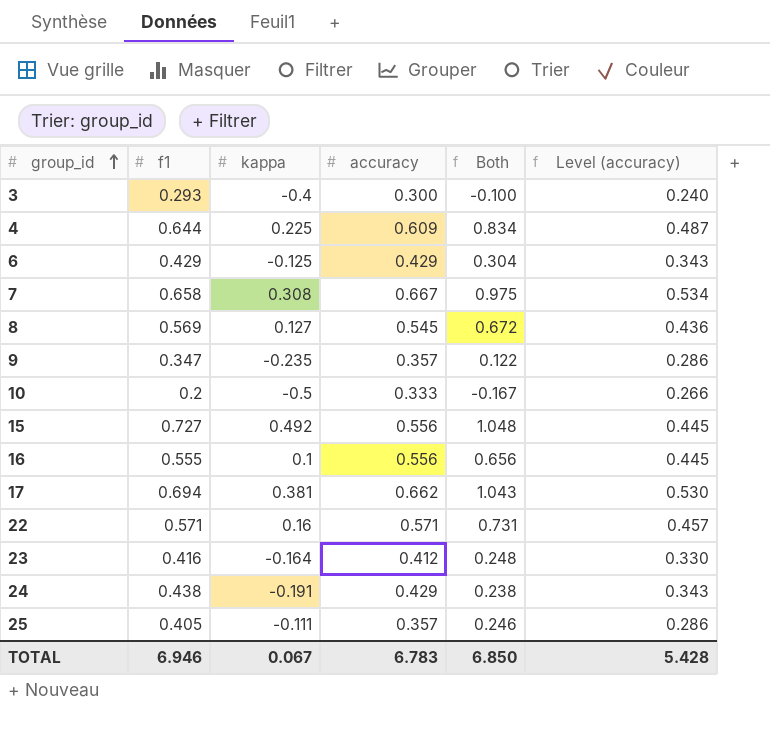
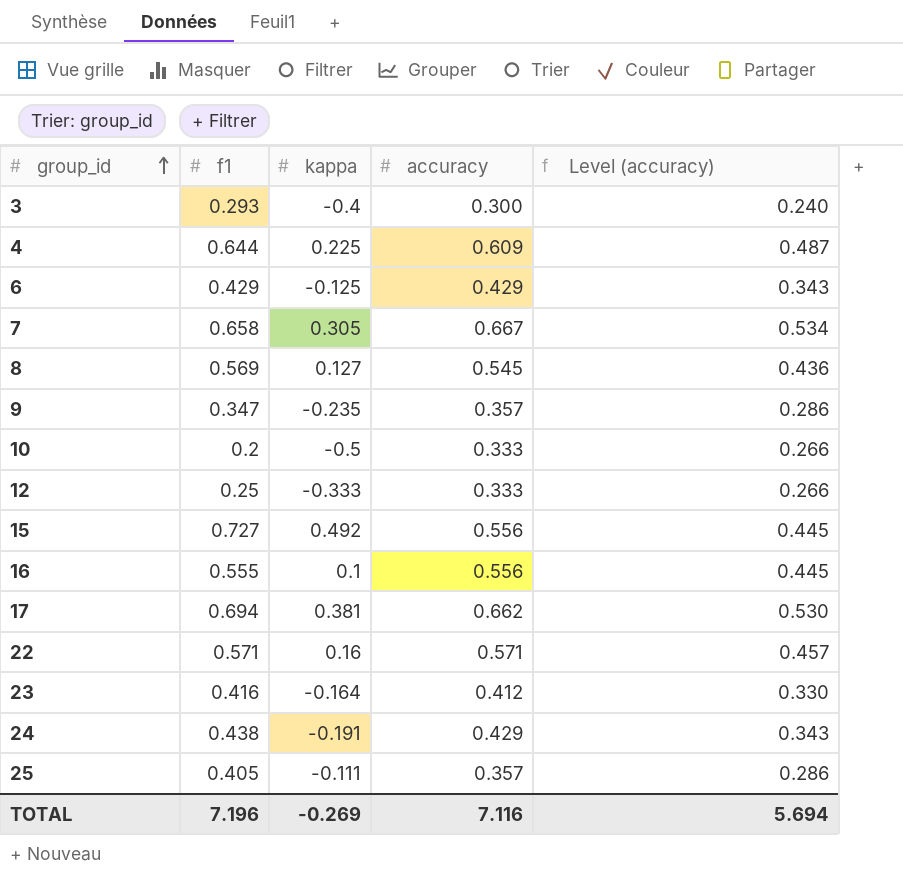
column Both | formula: [kappa] + [accuracy] -> none
7 | kappa: 0.308 -> 0.305
row 12: none -> 0.25 | -0.333 | 0.333 | 0.266
TOTAL | f1: 6.946 -> 7.196
TOTAL | kappa: 0.067 -> -0.269
TOTAL | accuracy: 6.783 -> 7.116
TOTAL | Level (accuracy): 5.428 -> 5.694

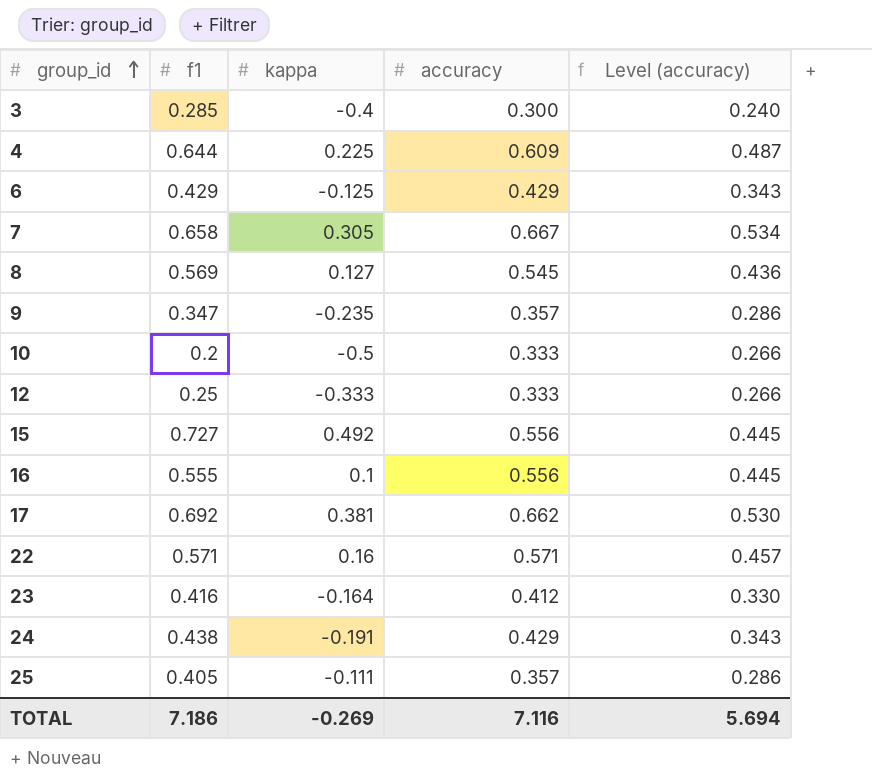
3 | f1: 0.293 -> 0.285
17 | f1: 0.694 -> 0.692
TOTAL | f1: 7.196 -> 7.186

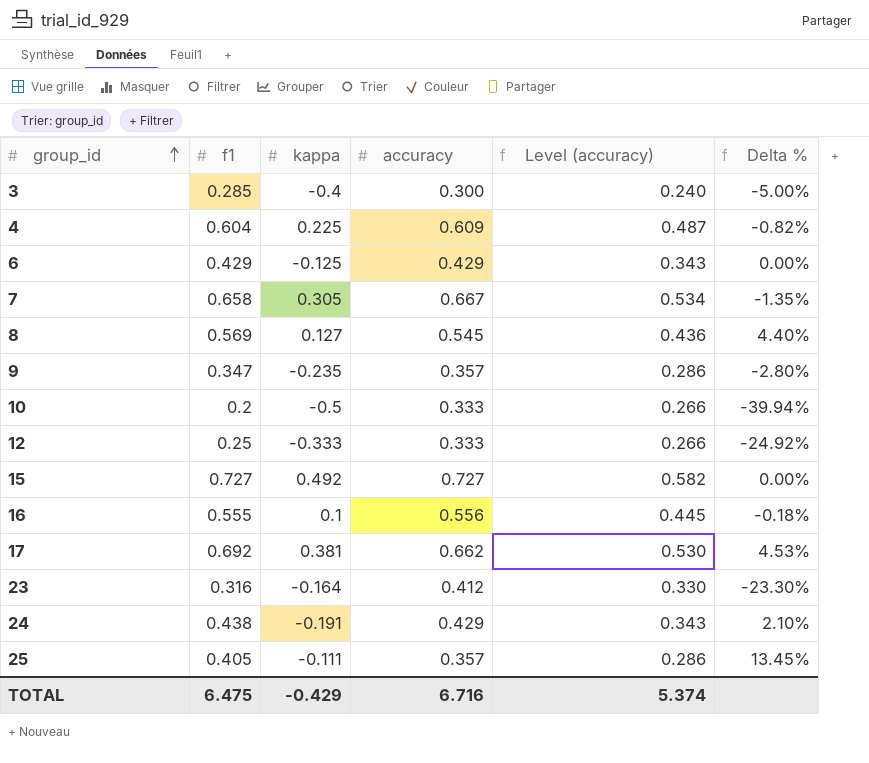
column Delta % | formula: none -> ([f1] - [accuracy]) / [accuracy]
row 22: 0.571 | 0.16 | 0.571 | 0.457 -> none
4 | f1: 0.644 -> 0.604
15 | accuracy: 0.556 -> 0.727
15 | Level (accuracy): 0.445 -> 0.582
23 | f1: 0.416 -> 0.316
TOTAL | f1: 7.186 -> 6.475
TOTAL | kappa: -0.269 -> -0.429
TOTAL | accuracy: 7.116 -> 6.716
TOTAL | Level (accuracy): 5.694 -> 5.374

